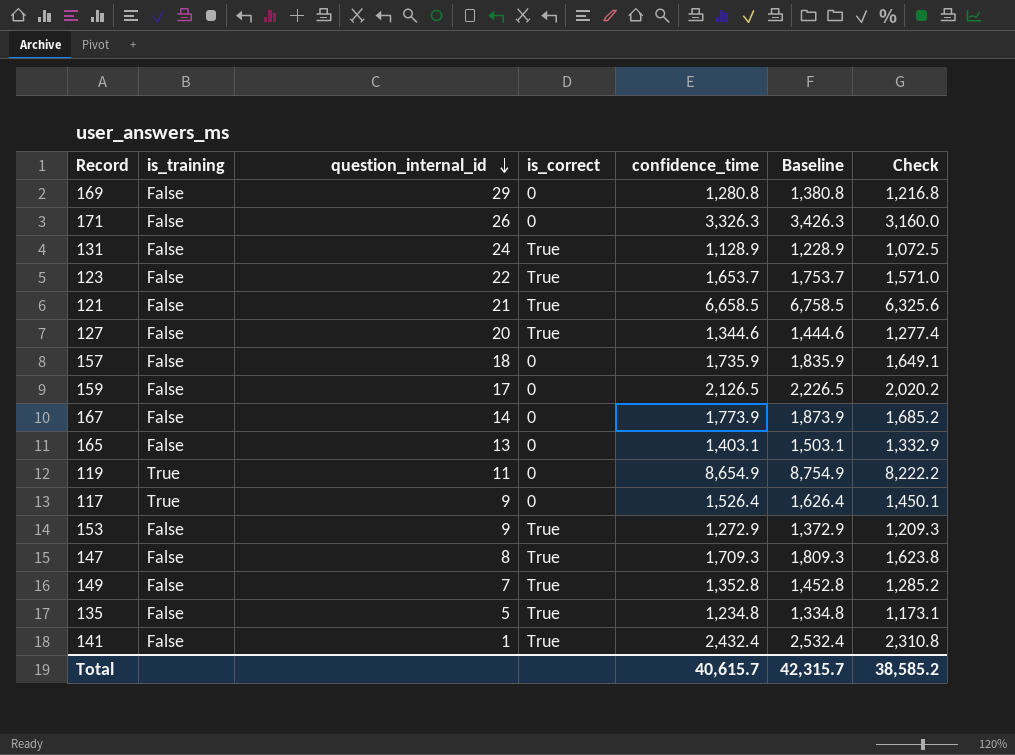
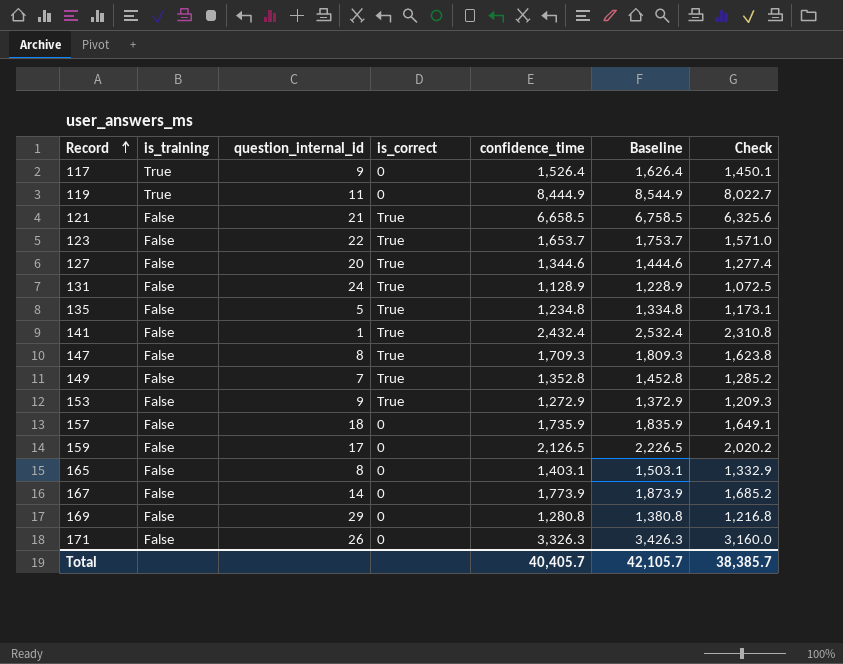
row order: question_internal_id descending -> Record ascending
119 | confidence_time: 8,654.9 -> 8,444.9
119 | Baseline: 8,754.9 -> 8,544.9
119 | Check: 8,222.2 -> 8,022.7
165 | question_internal_id: 13 -> 8
Total | confidence_time: 40,615.7 -> 40,405.7
Total | Baseline: 42,315.7 -> 42,105.7
Total | Check: 38,585.2 -> 38,385.7

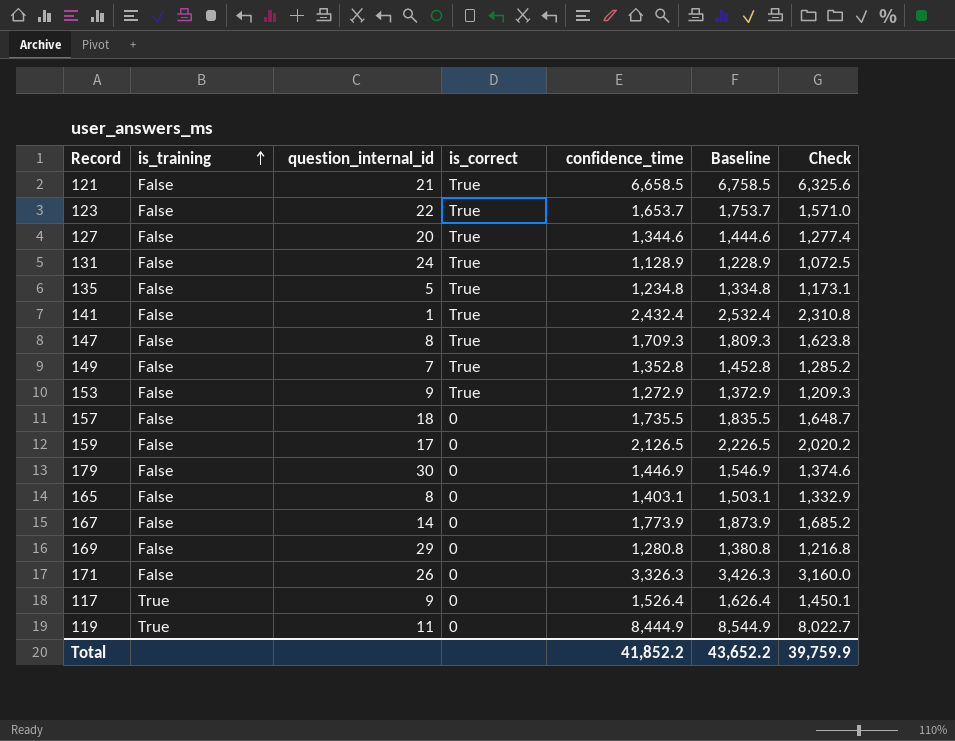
row order: Record ascending -> is_training ascending
157 | confidence_time: 1,735.9 -> 1,735.5
157 | Baseline: 1,835.9 -> 1,835.5
157 | Check: 1,649.1 -> 1,648.7
row 179: none -> False | 30 | 0 | 1,446.9 | 1,546.9 | 1,374.6
Total | confidence_time: 40,405.7 -> 41,852.2
Total | Baseline: 42,105.7 -> 43,652.2
Total | Check: 38,385.7 -> 39,759.9

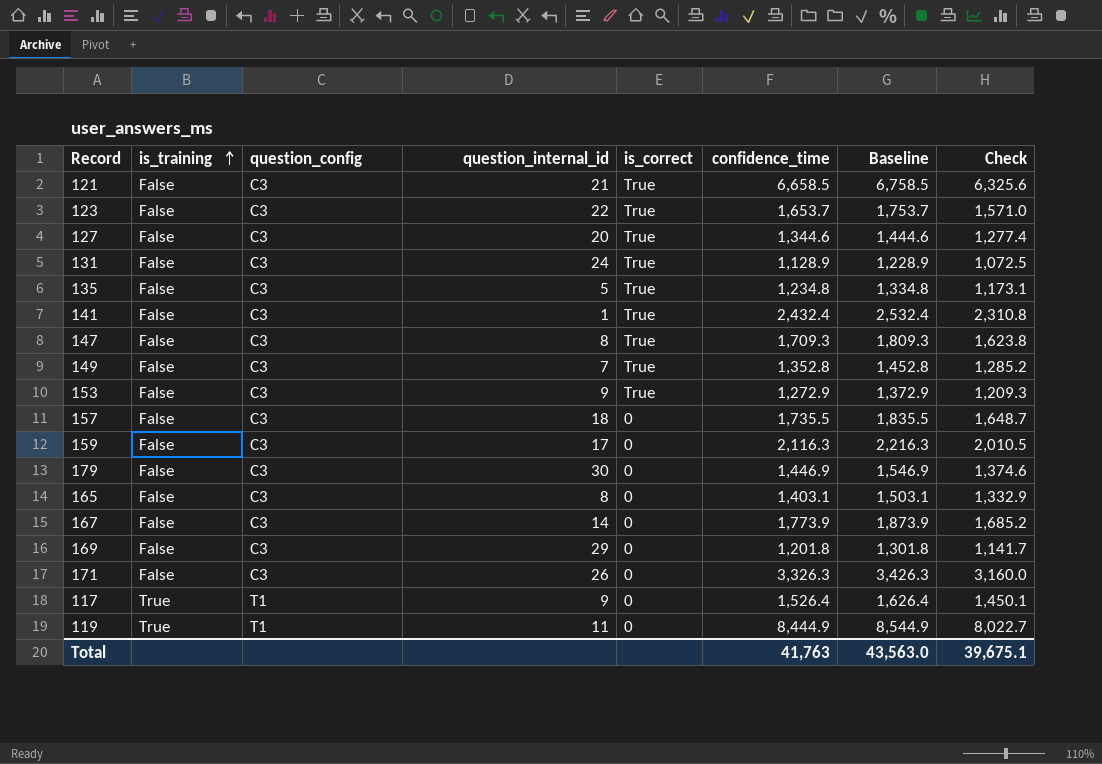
column question_config | position: none -> 3
159 | confidence_time: 2,126.5 -> 2,116.3
159 | Baseline: 2,226.5 -> 2,216.3
159 | Check: 2,020.2 -> 2,010.5
169 | confidence_time: 1,280.8 -> 1,201.8
169 | Baseline: 1,380.8 -> 1,301.8
169 | Check: 1,216.8 -> 1,141.7
Total | confidence_time: 41,852.2 -> 41,763
Total | Baseline: 43,652.2 -> 43,563.0
Total | Check: 39,759.9 -> 39,675.1

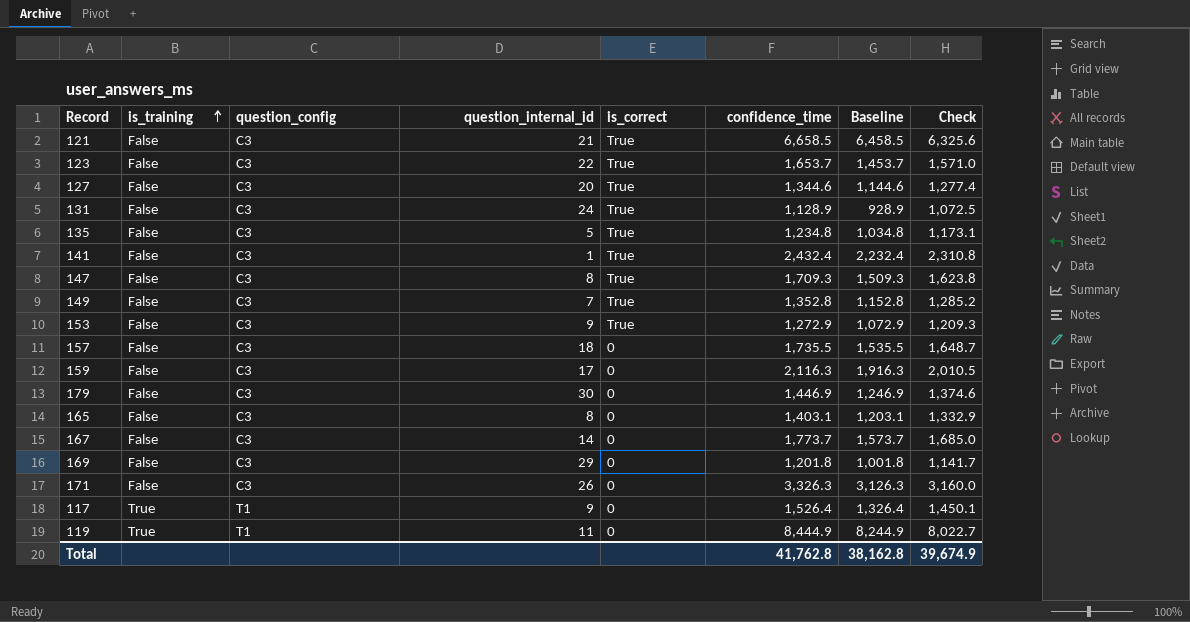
column Baseline | formula: [confidence_time] + 100 -> [confidence_time] - 200
167 | confidence_time: 1,773.9 -> 1,773.7
167 | Check: 1,685.2 -> 1,685.0
Total | confidence_time: 41,763 -> 41,762.8
Total | Baseline: 43,563.0 -> 38,162.8
Total | Check: 39,675.1 -> 39,674.9

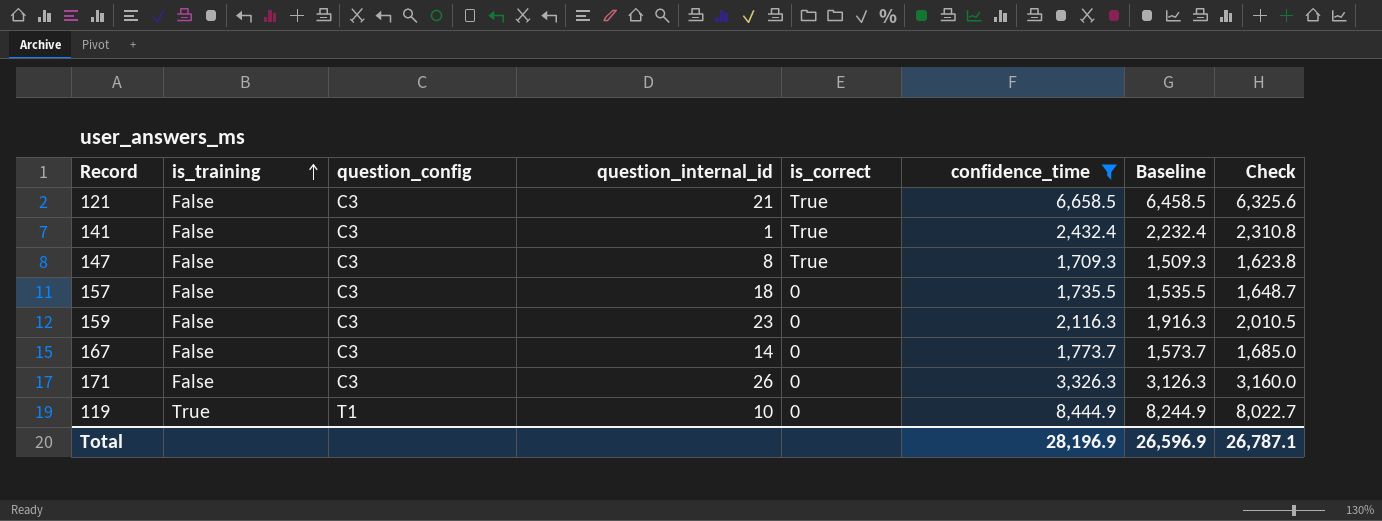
filter: none -> confidence_time >= 1,709.3
159 | question_internal_id: 17 -> 23
119 | question_internal_id: 11 -> 10
Total | confidence_time: 41,762.8 -> 28,196.9
Total | Baseline: 38,162.8 -> 26,596.9
Total | Check: 39,674.9 -> 26,787.1

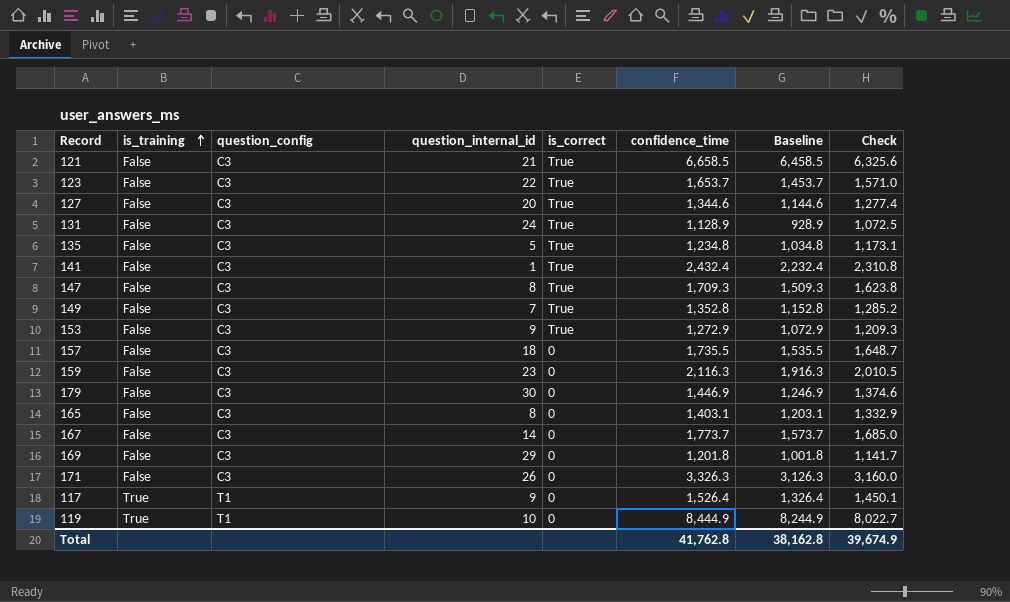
filter: confidence_time >= 1,709.3 -> none
Total | confidence_time: 28,196.9 -> 41,762.8
Total | Baseline: 26,596.9 -> 38,162.8
Total | Check: 26,787.1 -> 39,674.9

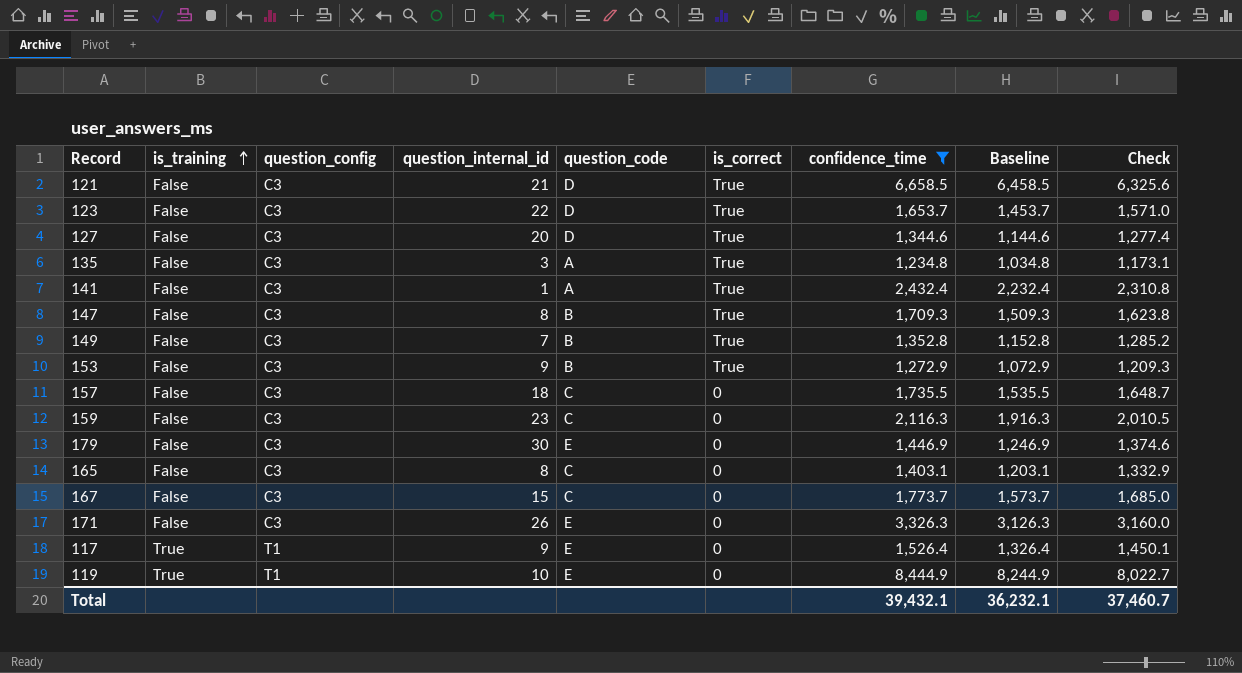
filter: none -> confidence_time >= 1,234.8
column question_code | position: none -> 5
135 | question_internal_id: 5 -> 3
167 | question_internal_id: 14 -> 15
Total | confidence_time: 41,762.8 -> 39,432.1
Total | Baseline: 38,162.8 -> 36,232.1
Total | Check: 39,674.9 -> 37,460.7

